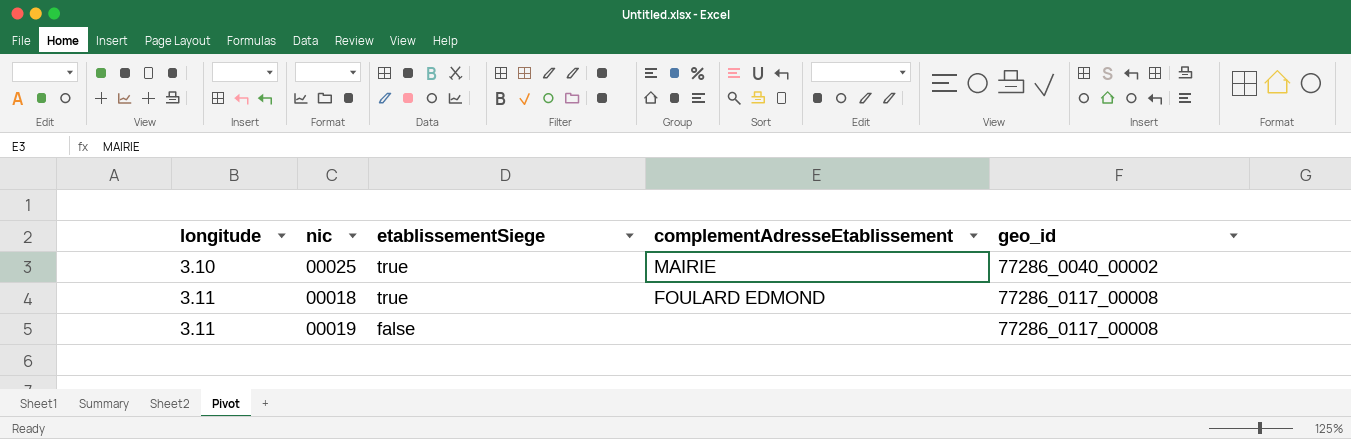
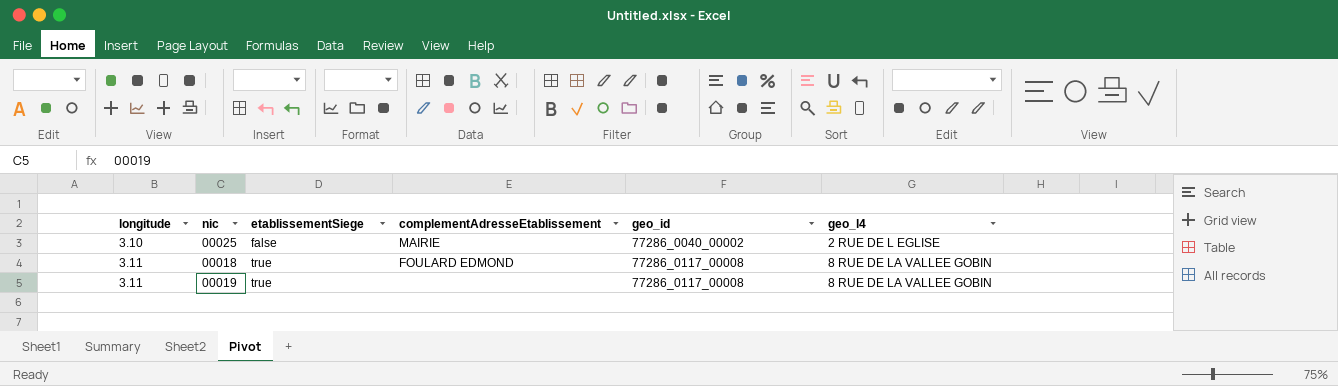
column geo_l4 | position: none -> 6
00025 | etablissementSiege: true -> false
00019 | etablissementSiege: false -> true

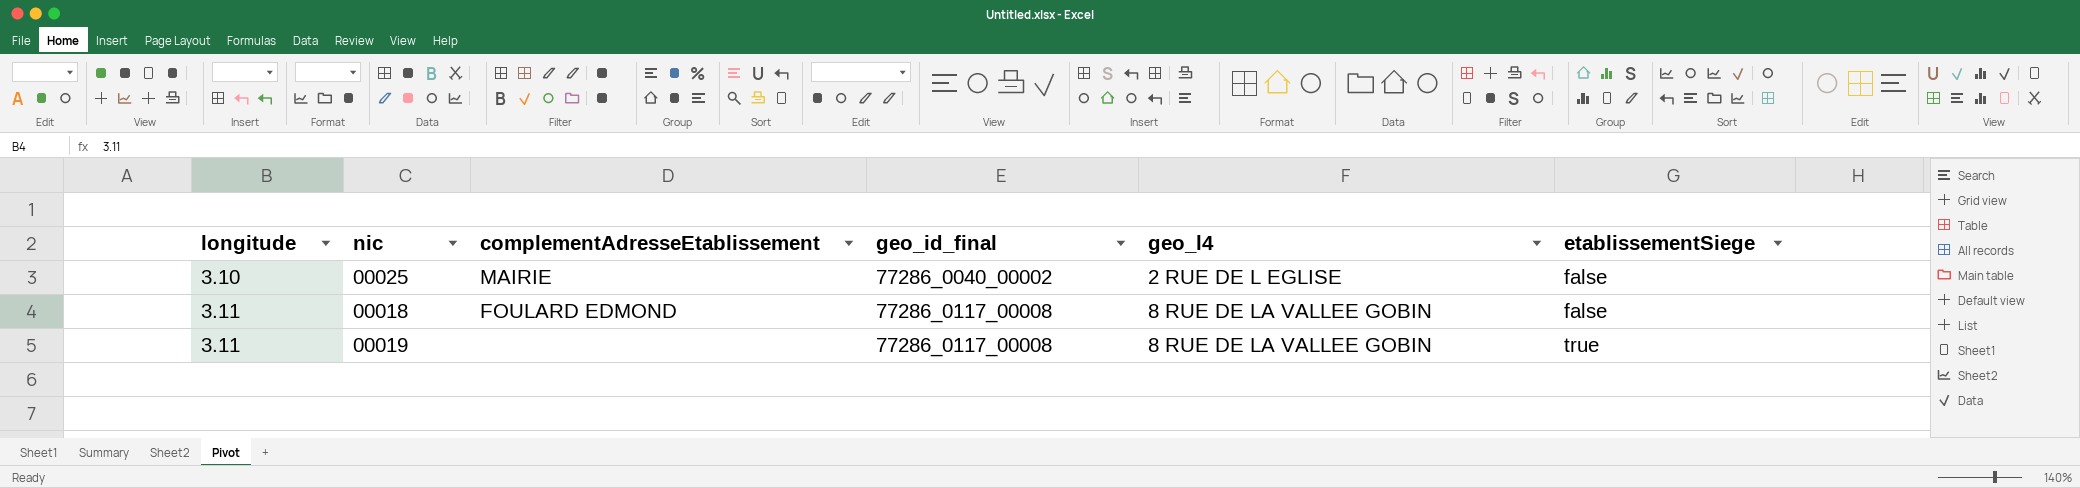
column name: geo_id -> geo_id_final
column etablissementSiege | position: 3 -> 6
00018 | etablissementSiege: true -> false

